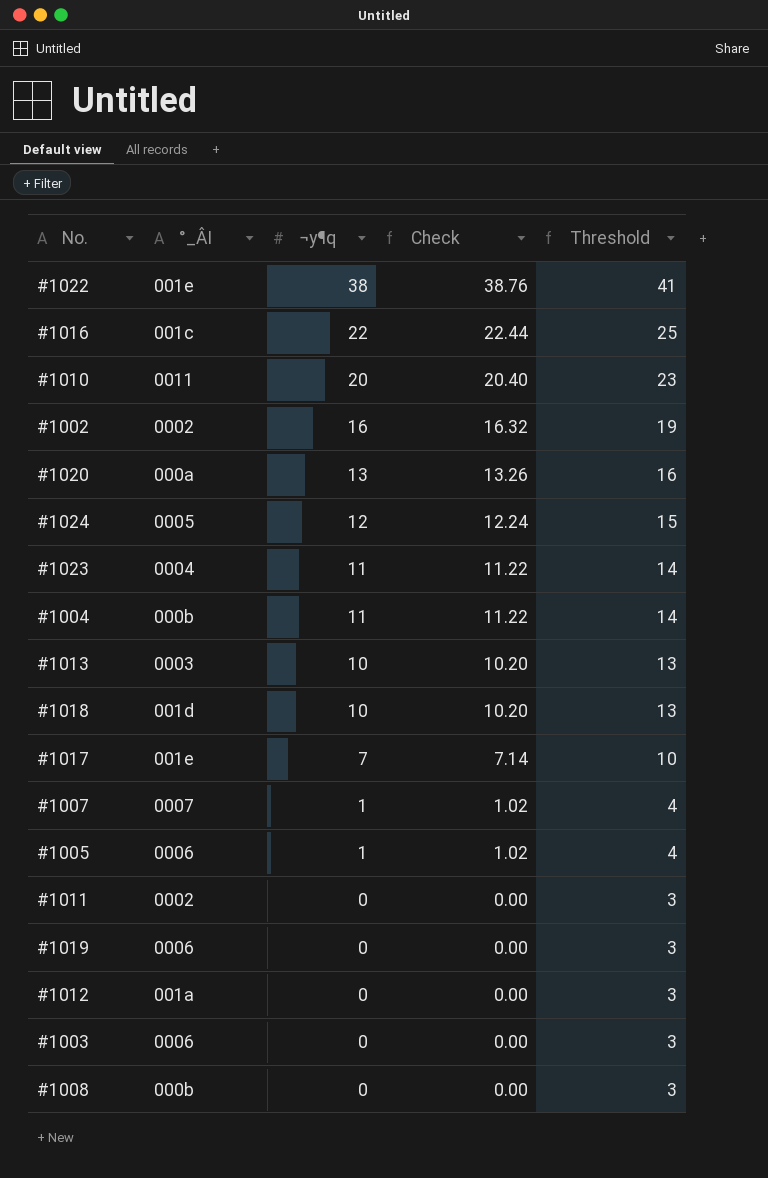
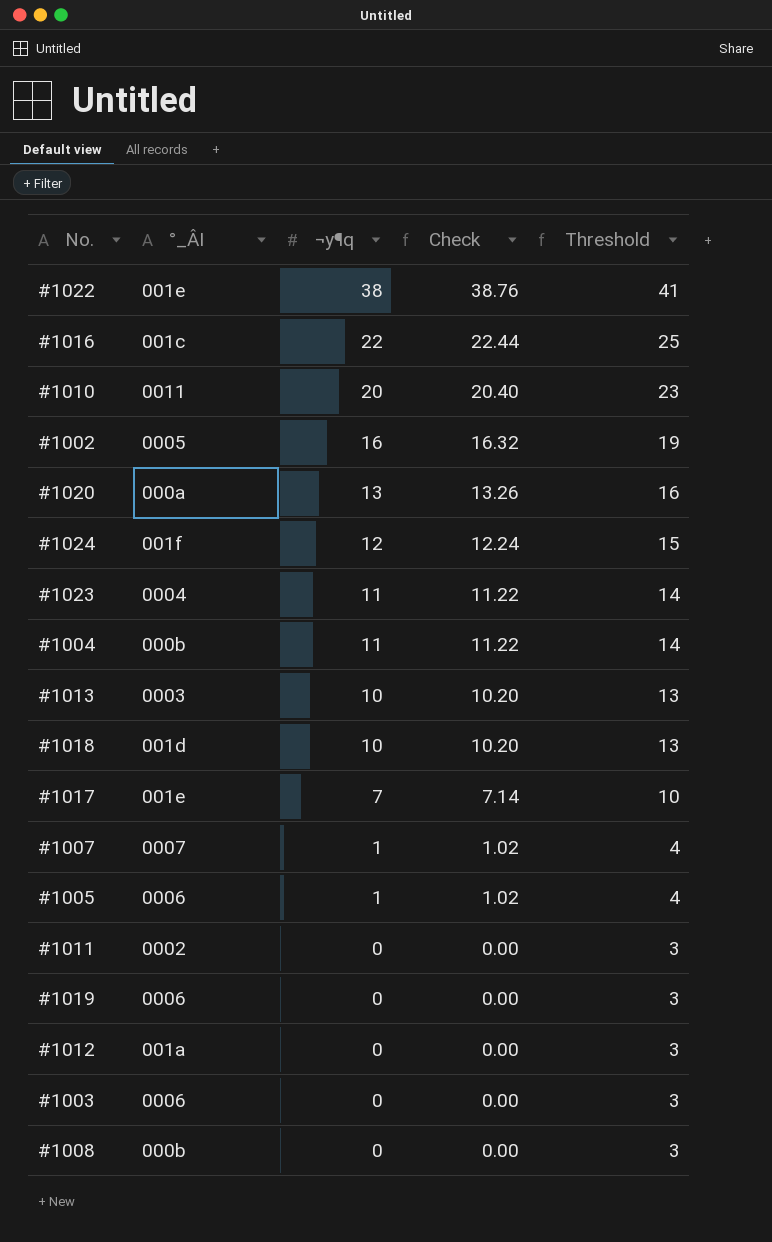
#1002 | °_ÂI: 0002 -> 0005
#1024 | °_ÂI: 0005 -> 001f

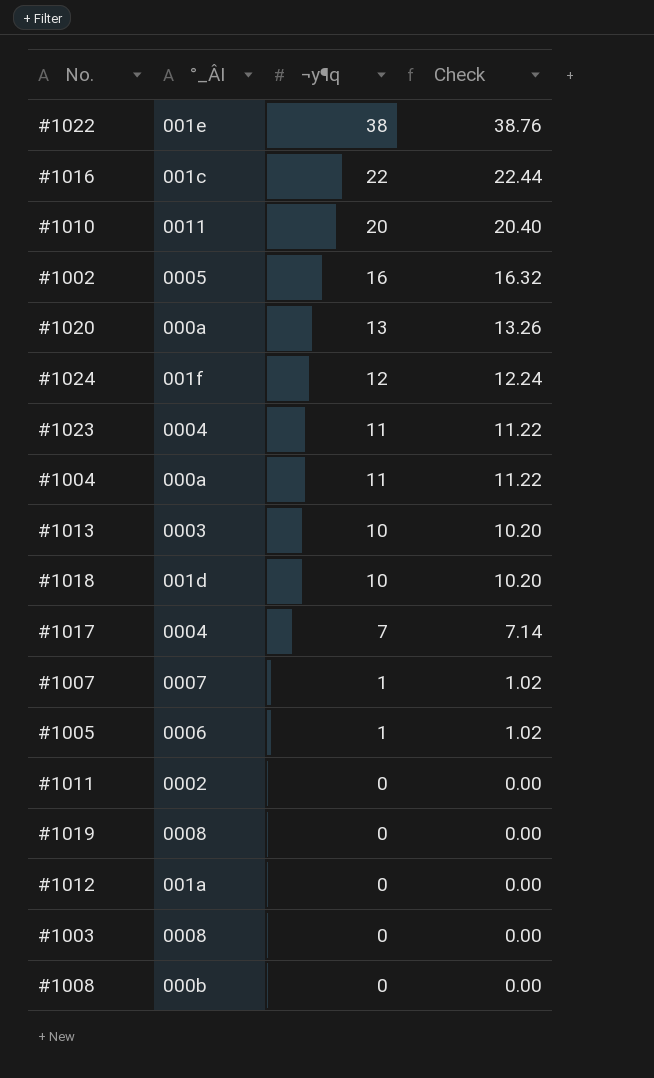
column Threshold | formula: [¬y¶q] + 3 -> none
#1004 | °_ÂI: 000b -> 000a
#1017 | °_ÂI: 001e -> 0004
#1019 | °_ÂI: 0006 -> 0008
#1003 | °_ÂI: 0006 -> 0008

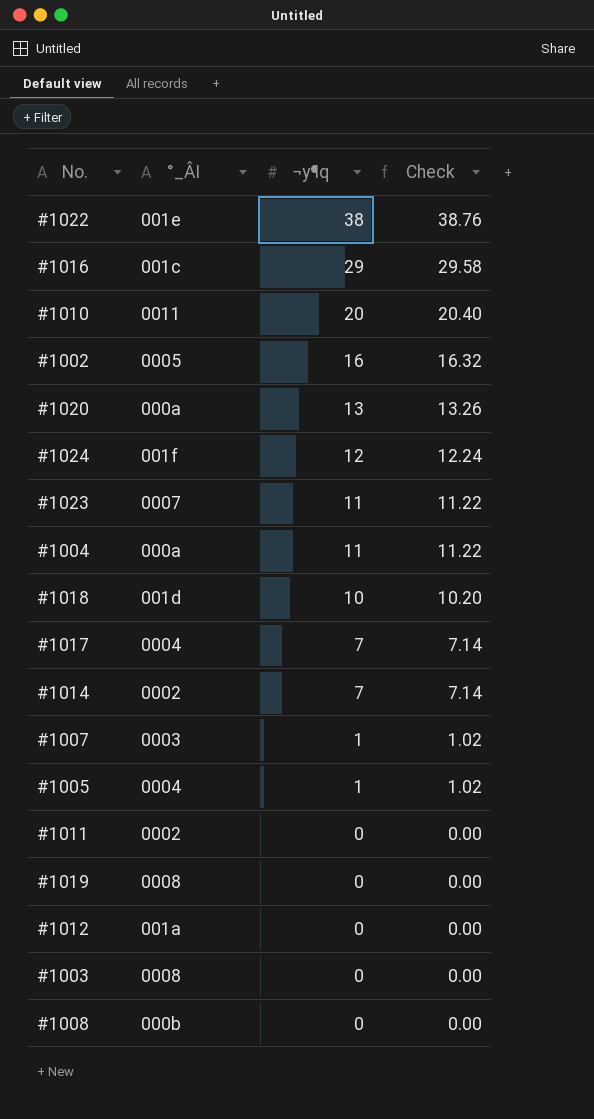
row #1013: 0003 | 10 | 10.20 -> none
#1016 | ¬y¶q: 22 -> 29
#1016 | Check: 22.44 -> 29.58
#1023 | °_ÂI: 0004 -> 0007
row #1014: none -> 0002 | 7 | 7.14
#1007 | °_ÂI: 0007 -> 0003
#1005 | °_ÂI: 0006 -> 0004

